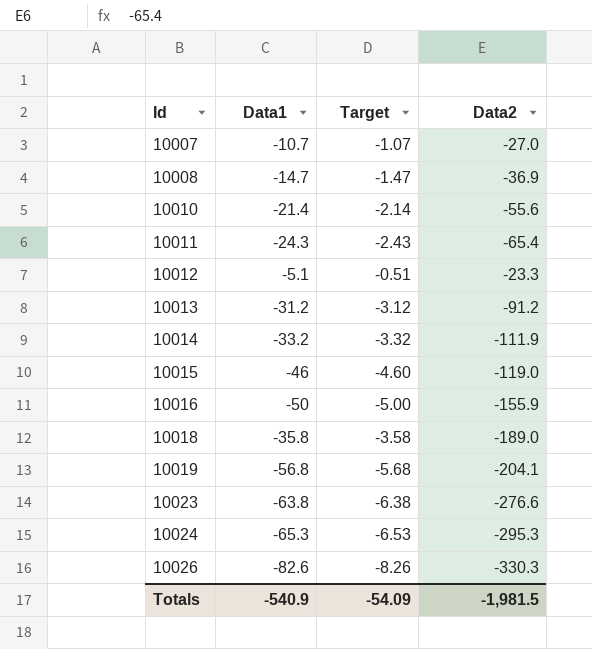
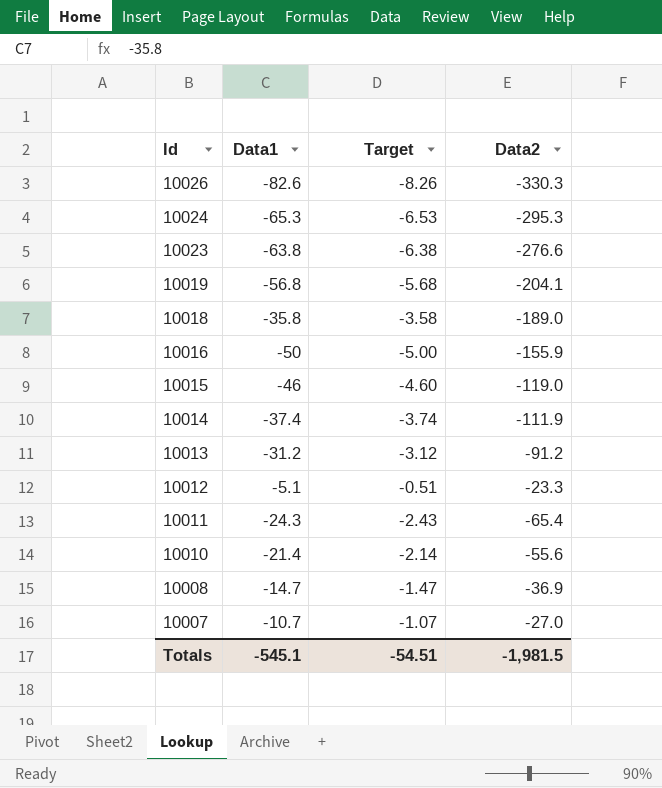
row order: Id ascending -> Id descending
10014 | Data1: -33.2 -> -37.4
10014 | Target: -3.32 -> -3.74
Totals | Data1: -540.9 -> -545.1
Totals | Target: -54.09 -> -54.51

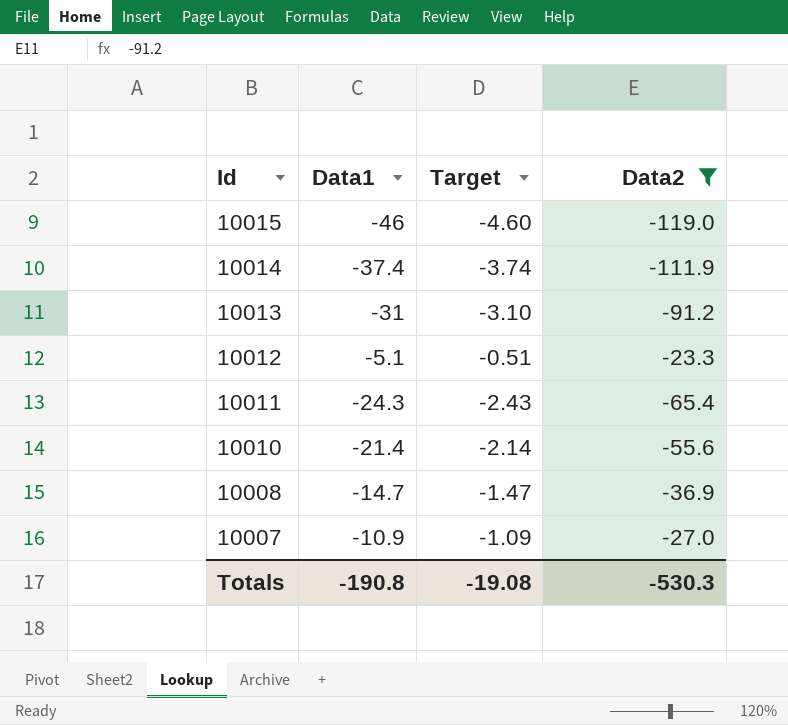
filter: none -> Data2 >= -119.0
10013 | Data1: -31.2 -> -31
10013 | Target: -3.12 -> -3.10
10007 | Data1: -10.7 -> -10.9
10007 | Target: -1.07 -> -1.09
Totals | Data1: -545.1 -> -190.8
Totals | Target: -54.51 -> -19.08
Totals | Data2: -1,981.5 -> -530.3

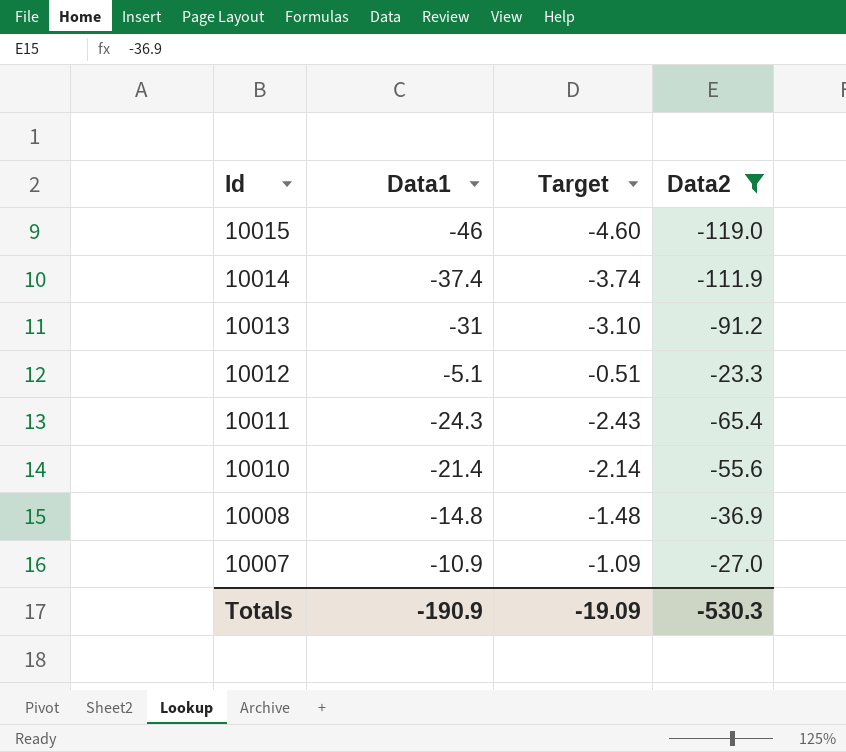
10008 | Data1: -14.7 -> -14.8
10008 | Target: -1.47 -> -1.48
Totals | Data1: -190.8 -> -190.9
Totals | Target: -19.08 -> -19.09

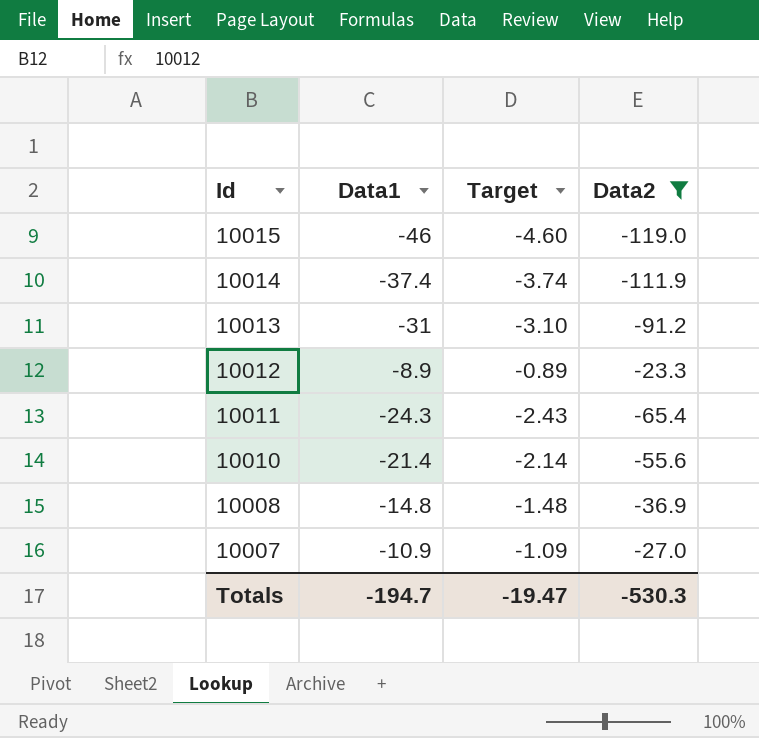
10012 | Data1: -5.1 -> -8.9
10012 | Target: -0.51 -> -0.89
Totals | Data1: -190.9 -> -194.7
Totals | Target: -19.09 -> -19.47

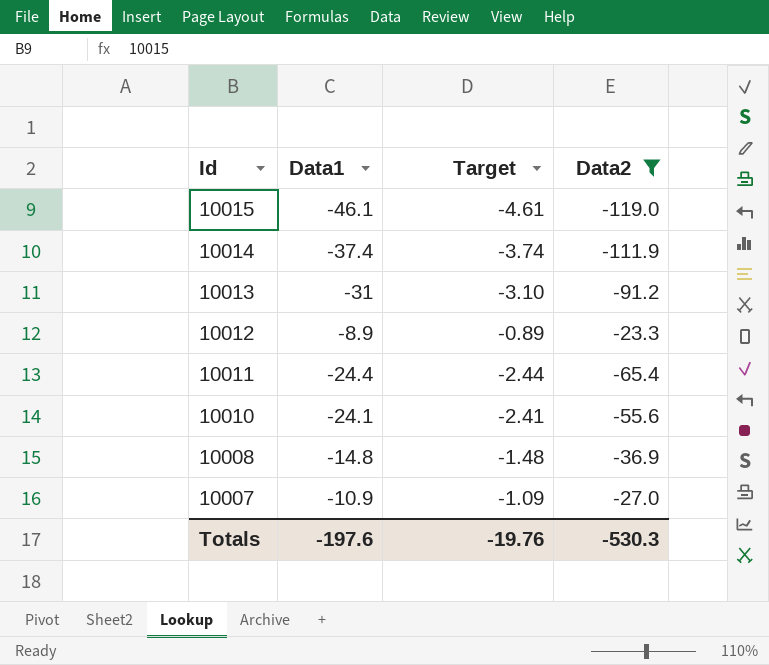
10015 | Data1: -46 -> -46.1
10015 | Target: -4.60 -> -4.61
10011 | Data1: -24.3 -> -24.4
10011 | Target: -2.43 -> -2.44
10010 | Data1: -21.4 -> -24.1
10010 | Target: -2.14 -> -2.41
Totals | Data1: -194.7 -> -197.6
Totals | Target: -19.47 -> -19.76

